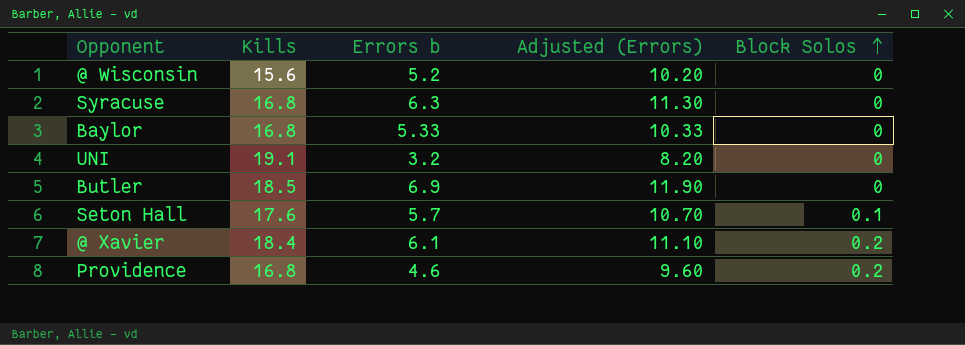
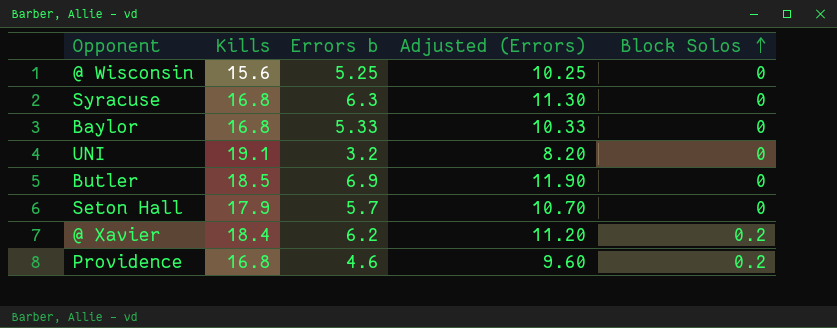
@ Wisconsin | Errors b: 5.2 -> 5.25
@ Wisconsin | Adjusted (Errors): 10.20 -> 10.25
Seton Hall | Kills: 17.6 -> 17.9
Seton Hall | Block Solos: 0.1 -> 0
@ Xavier | Errors b: 6.1 -> 6.2
@ Xavier | Adjusted (Errors): 11.10 -> 11.20

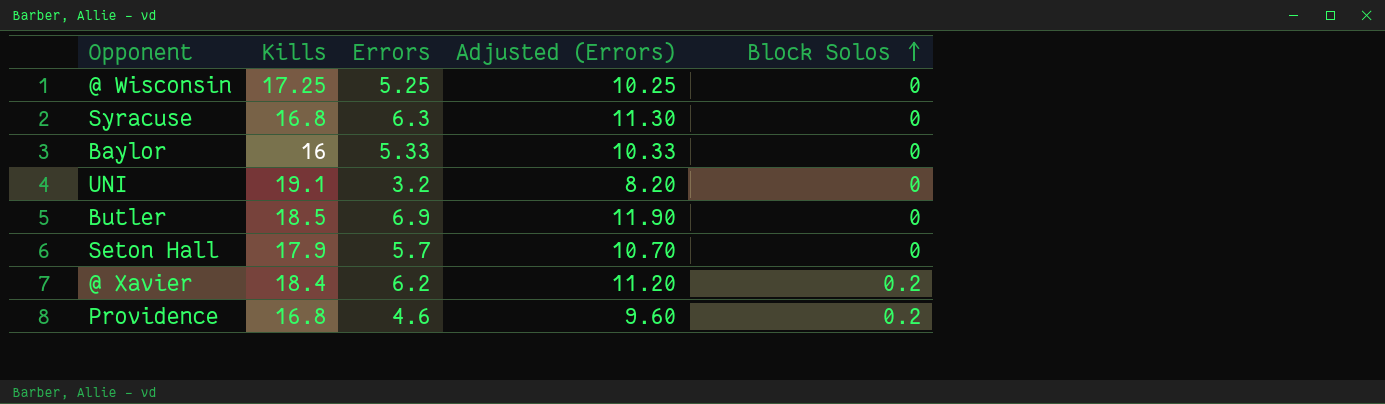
column name: Errors b -> Errors
@ Wisconsin | Kills: 15.6 -> 17.25
Baylor | Kills: 16.8 -> 16

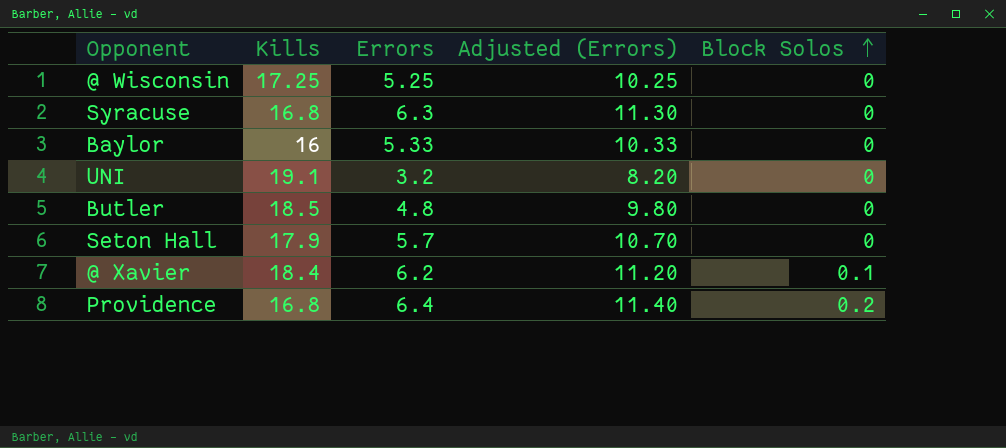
Butler | Errors: 6.9 -> 4.8
Butler | Adjusted (Errors): 11.90 -> 9.80
@ Xavier | Block Solos: 0.2 -> 0.1
Providence | Errors: 4.6 -> 6.4
Providence | Adjusted (Errors): 9.60 -> 11.40

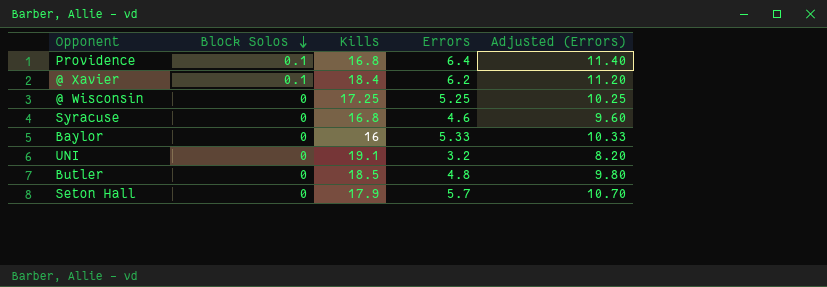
row order: Block Solos ascending -> Block Solos descending
column Block Solos | position: 5 -> 2
Providence | Block Solos: 0.2 -> 0.1
Syracuse | Errors: 6.3 -> 4.6
Syracuse | Adjusted (Errors): 11.30 -> 9.60

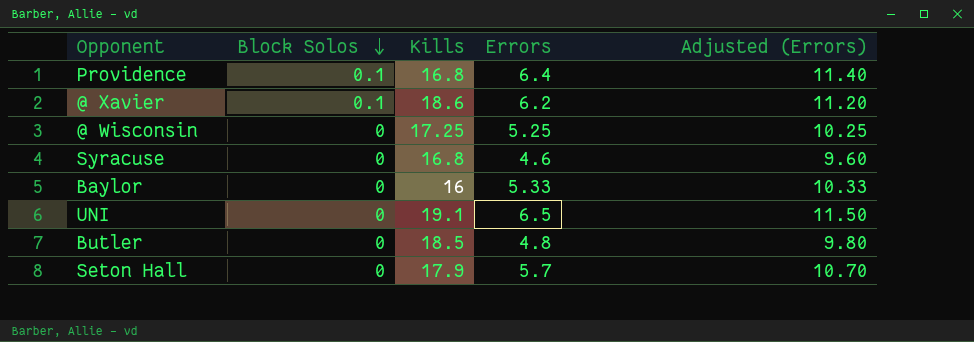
@ Xavier | Kills: 18.4 -> 18.6
UNI | Errors: 3.2 -> 6.5
UNI | Adjusted (Errors): 8.20 -> 11.50

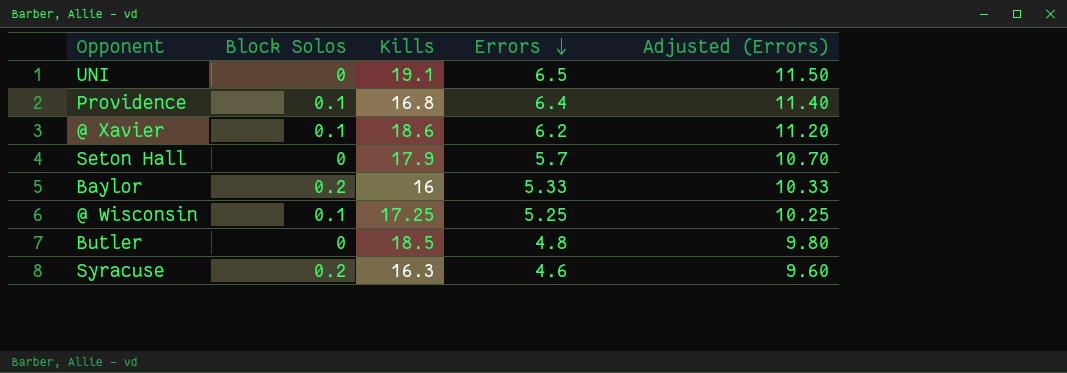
row order: Block Solos descending -> Errors descending
Baylor | Block Solos: 0 -> 0.2
@ Wisconsin | Block Solos: 0 -> 0.1
Syracuse | Block Solos: 0 -> 0.2
Syracuse | Kills: 16.8 -> 16.3

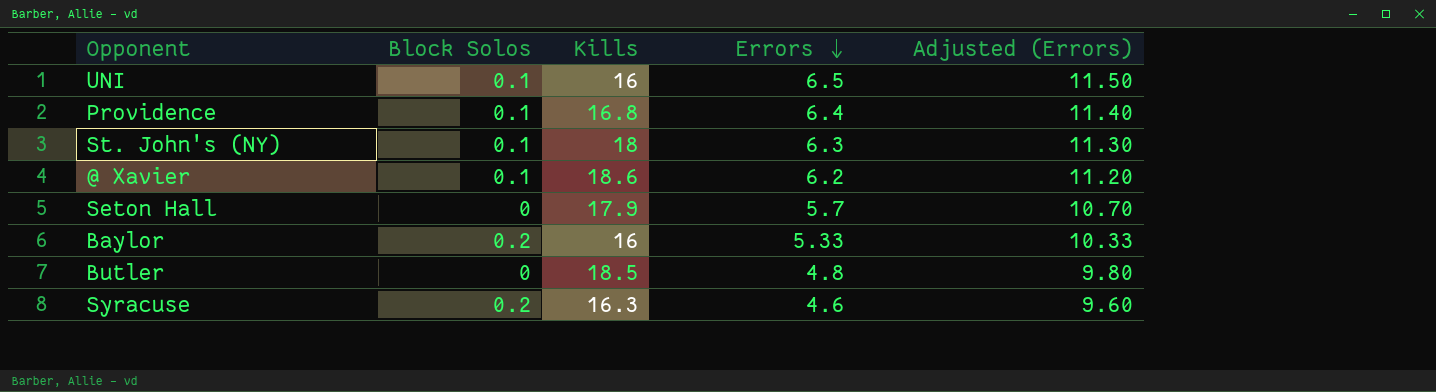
row @ Wisconsin: 0.1 | 17.25 | 5.25 | 10.25 -> none
UNI | Block Solos: 0 -> 0.1
UNI | Kills: 19.1 -> 16
row St. John's (NY): none -> 0.1 | 18 | 6.3 | 11.30

